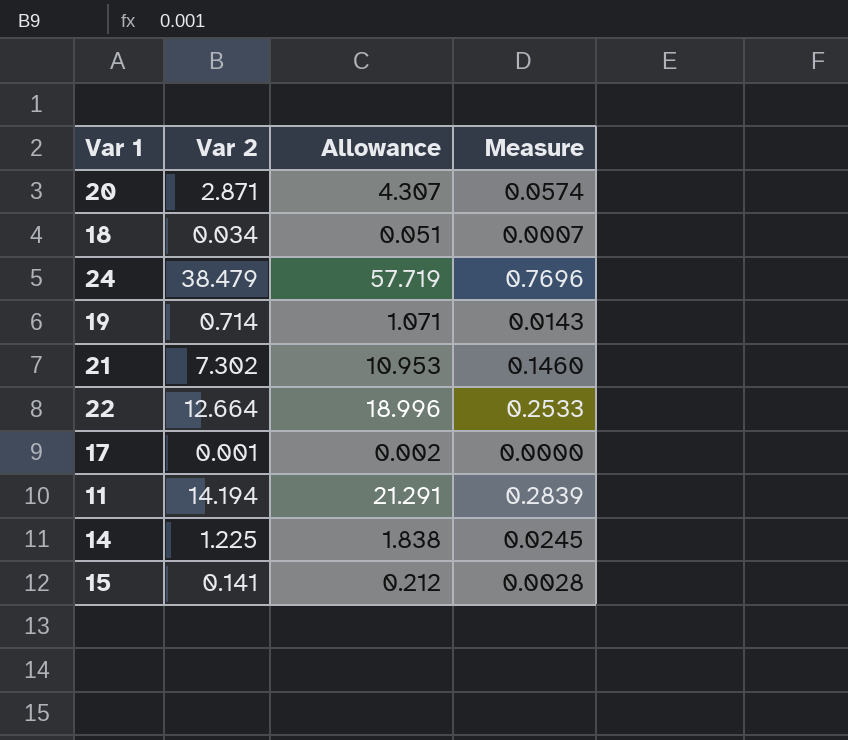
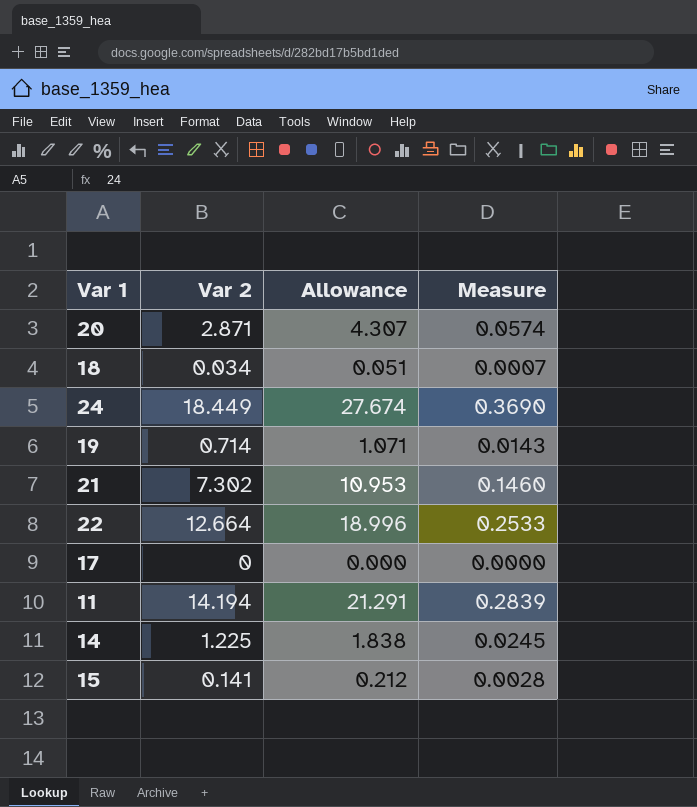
24 | Var 2: 38.479 -> 18.449
24 | Allowance: 57.719 -> 27.674
24 | Measure: 0.7696 -> 0.3690
17 | Var 2: 0.001 -> 0
17 | Allowance: 0.002 -> 0.000

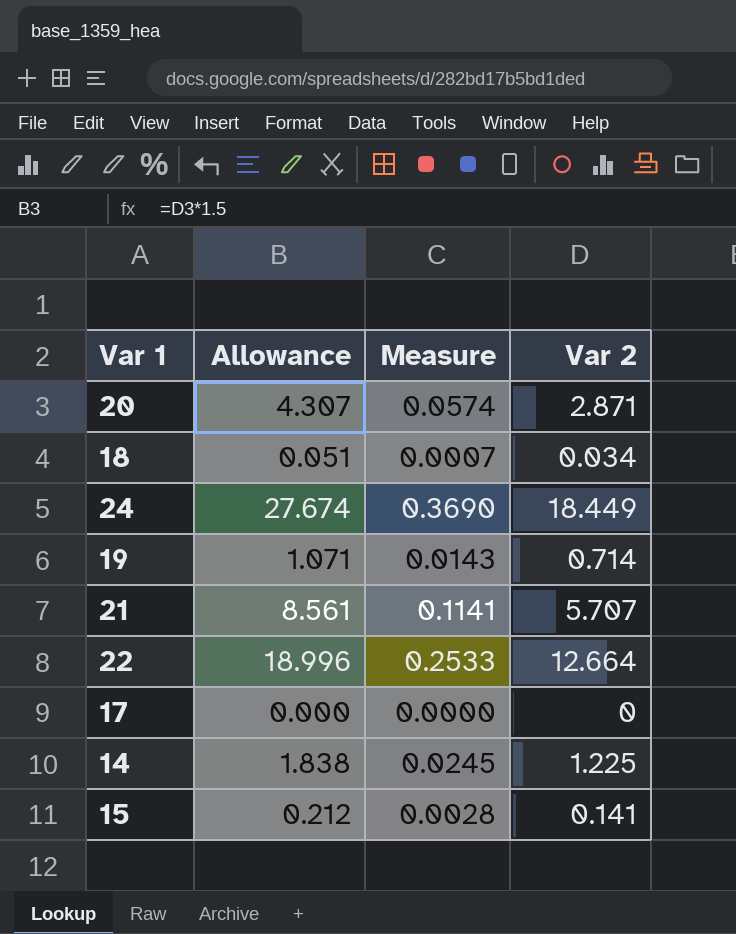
column Var 2 | position: 2 -> 4
row 11: 14.194 | 21.291 | 0.2839 -> none
21 | Allowance: 10.953 -> 8.561
21 | Measure: 0.1460 -> 0.1141
21 | Var 2: 7.302 -> 5.707

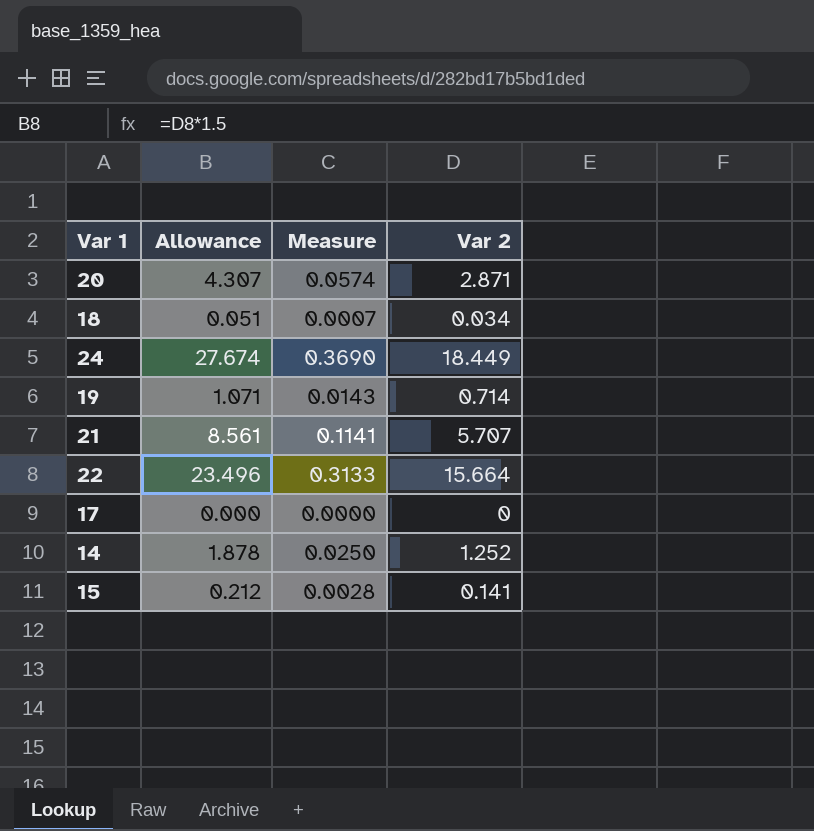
22 | Allowance: 18.996 -> 23.496
22 | Measure: 0.2533 -> 0.3133
22 | Var 2: 12.664 -> 15.664
14 | Allowance: 1.838 -> 1.878
14 | Measure: 0.0245 -> 0.0250
14 | Var 2: 1.225 -> 1.252

